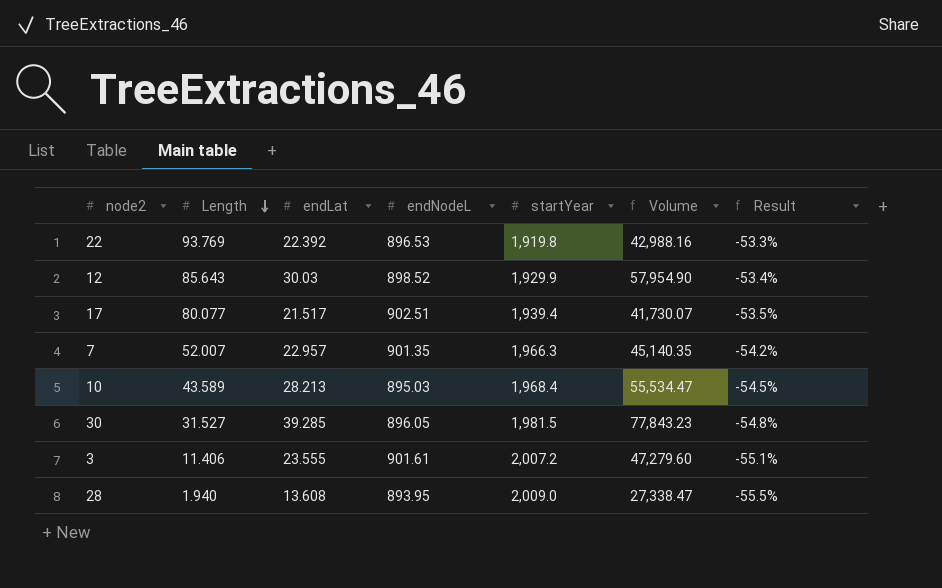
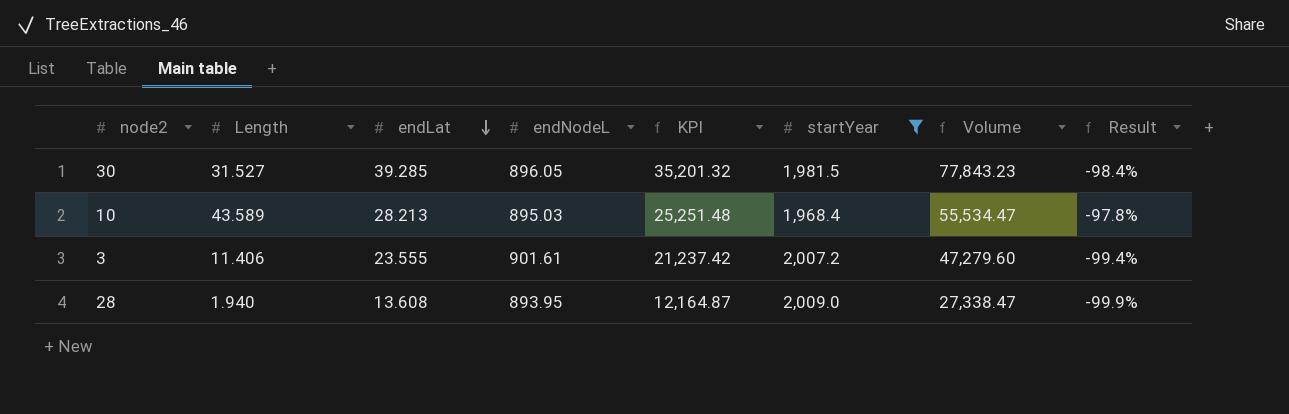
filter: none -> startYear >= 1,968.4
row order: Length descending -> endLat descending
column KPI | formula: none -> [endLat] * [endNodeL]
column Result | formula: ([endNodeL] - [startYear]) / [startYear] -> ([Length] - [startYear]) / [startYear]

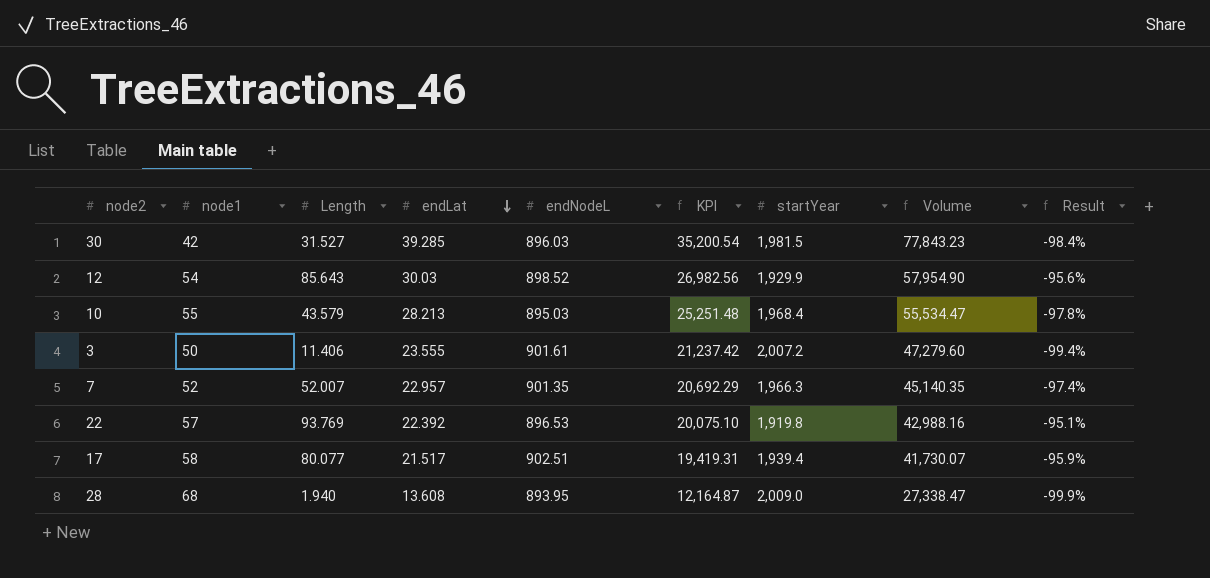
filter: startYear >= 1,968.4 -> none
column node1 | position: none -> 2
30 | endNodeL: 896.05 -> 896.03
30 | KPI: 35,201.32 -> 35,200.54
10 | Length: 43.589 -> 43.579

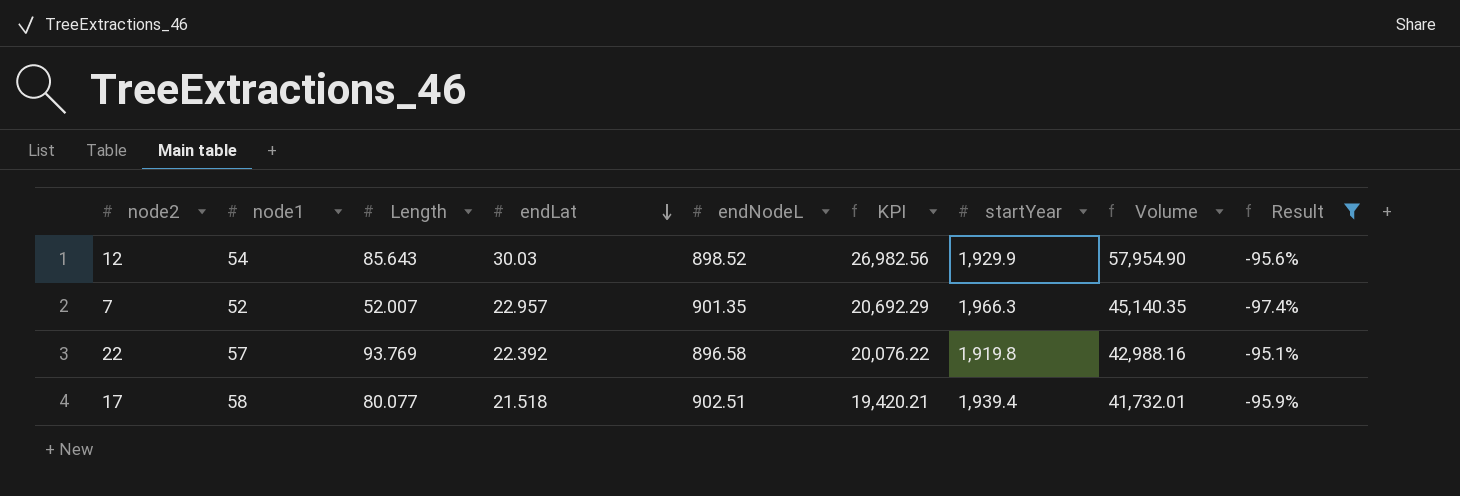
filter: none -> Result >= -97.4%
22 | endNodeL: 896.53 -> 896.58
22 | KPI: 20,075.10 -> 20,076.22
17 | endLat: 21.517 -> 21.518
17 | KPI: 19,419.31 -> 19,420.21
17 | Volume: 41,730.07 -> 41,732.01

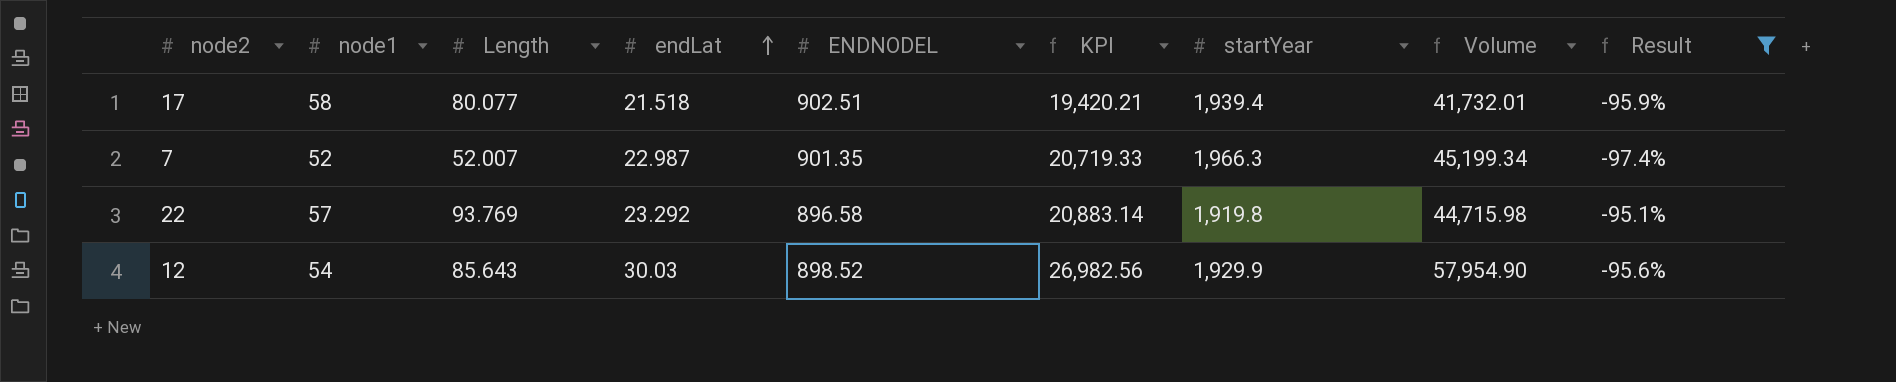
row order: endLat descending -> endLat ascending
column name: endNodeL -> ENDNODEL
7 | endLat: 22.957 -> 22.987
7 | KPI: 20,692.29 -> 20,719.33
7 | Volume: 45,140.35 -> 45,199.34
22 | endLat: 22.392 -> 23.292
22 | KPI: 20,076.22 -> 20,883.14
22 | Volume: 42,988.16 -> 44,715.98

